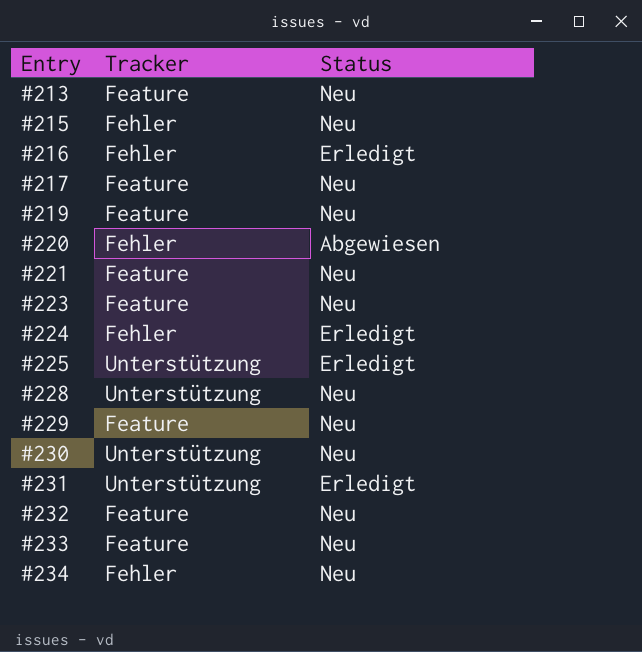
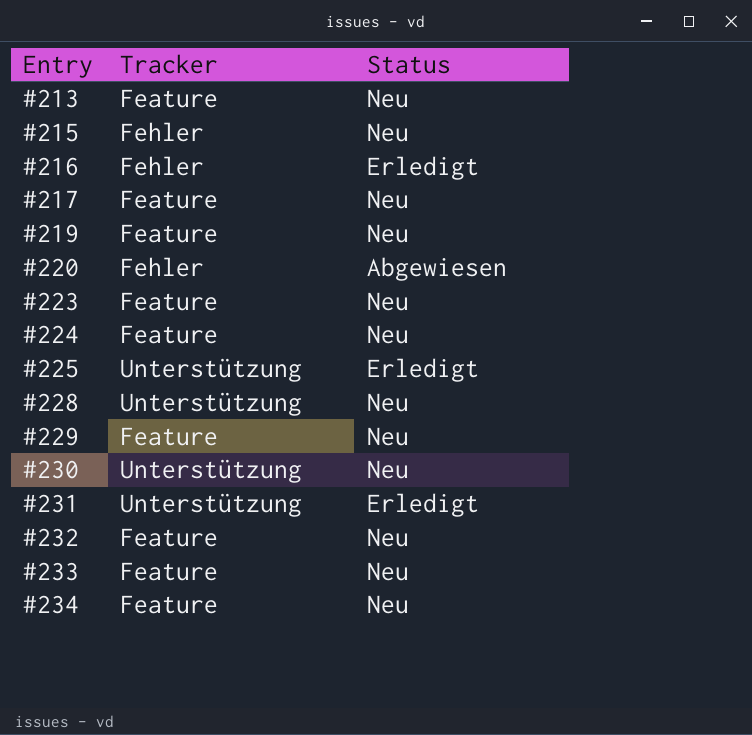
row #221: Feature | Neu -> none
#224 | Tracker: Fehler -> Feature
#224 | Status: Erledigt -> Neu
#234 | Tracker: Fehler -> Feature

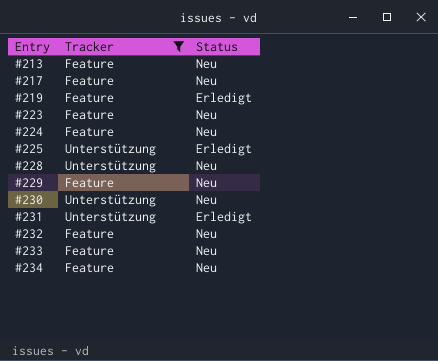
filter: none -> Tracker != Fehler
#219 | Status: Neu -> Erledigt

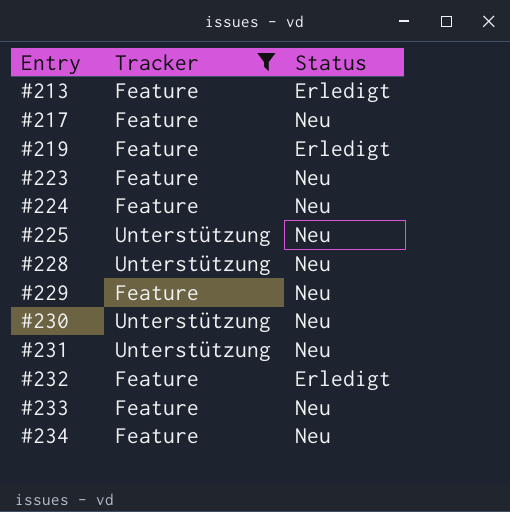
#213 | Status: Neu -> Erledigt
#225 | Status: Erledigt -> Neu
#231 | Status: Erledigt -> Neu
#232 | Status: Neu -> Erledigt

